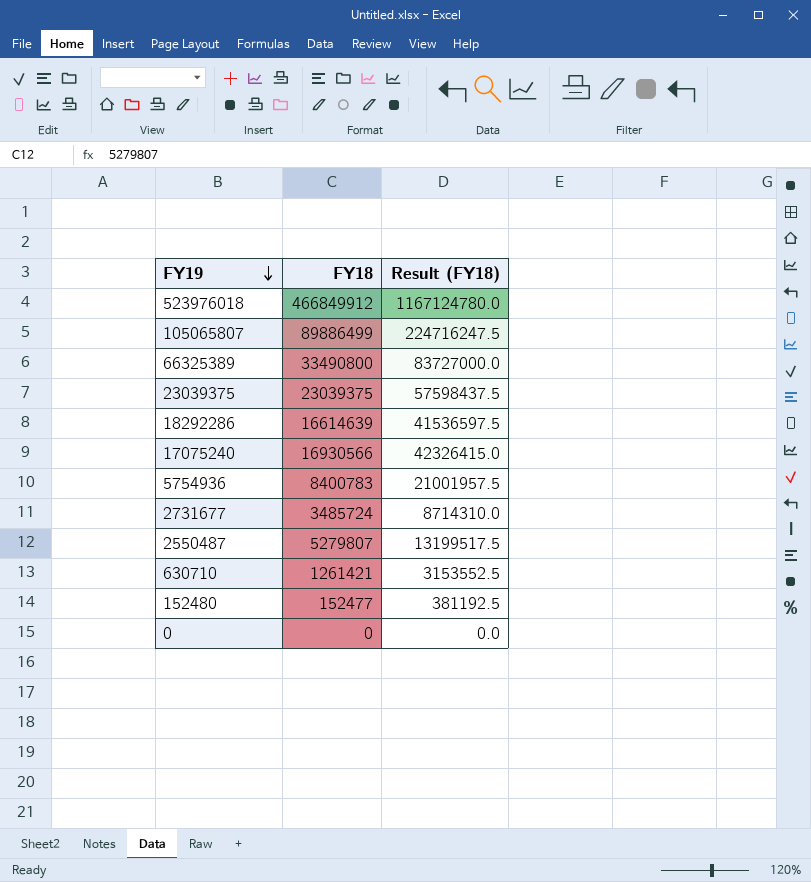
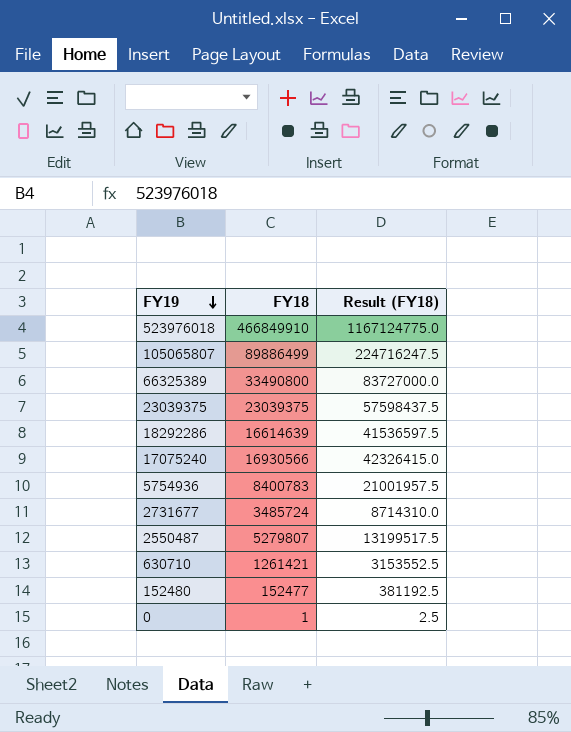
523976018 | FY18: 466849912 -> 466849910
523976018 | Result (FY18): 1167124780.0 -> 1167124775.0
0 | FY18: 0 -> 1
0 | Result (FY18): 0.0 -> 2.5

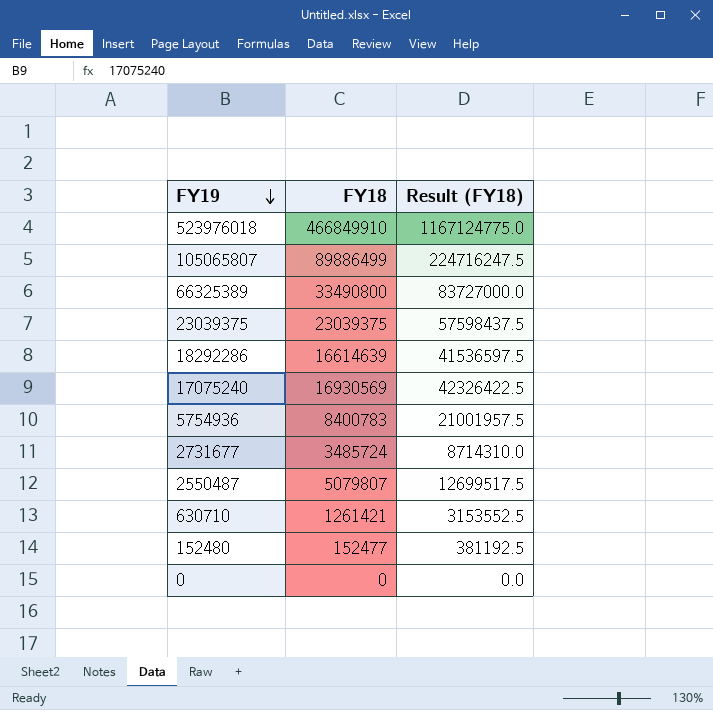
17075240 | FY18: 16930566 -> 16930569
17075240 | Result (FY18): 42326415.0 -> 42326422.5
2550487 | FY18: 5279807 -> 5079807
2550487 | Result (FY18): 13199517.5 -> 12699517.5
0 | FY18: 1 -> 0
0 | Result (FY18): 2.5 -> 0.0

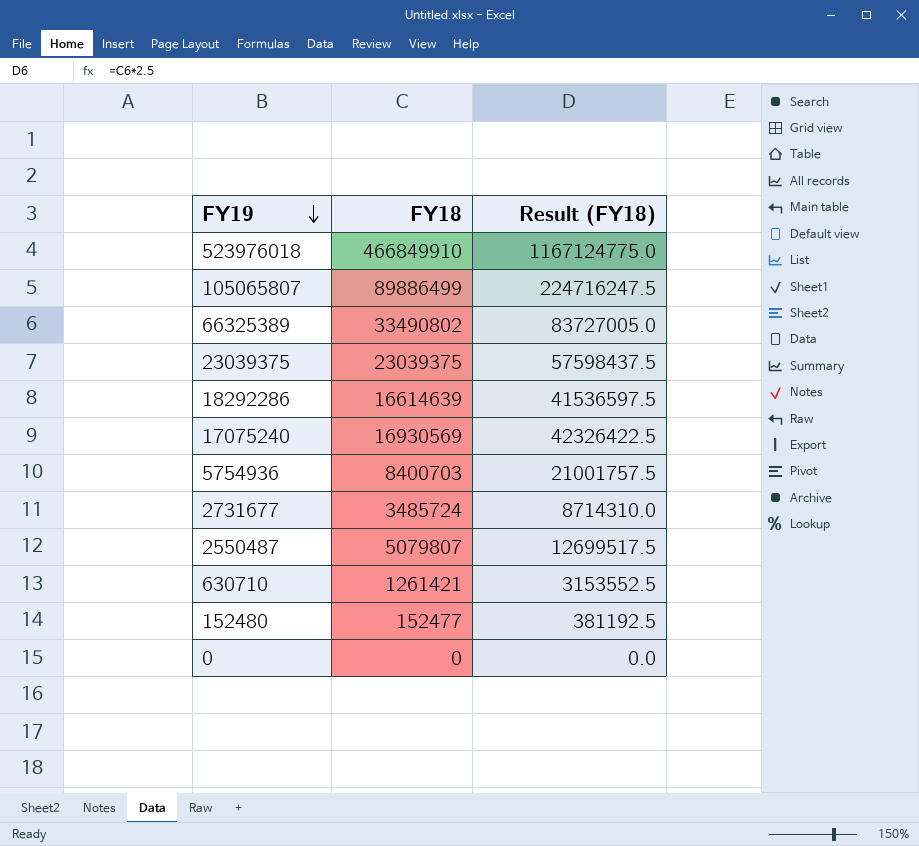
66325389 | FY18: 33490800 -> 33490802
66325389 | Result (FY18): 83727000.0 -> 83727005.0
5754936 | FY18: 8400783 -> 8400703
5754936 | Result (FY18): 21001957.5 -> 21001757.5

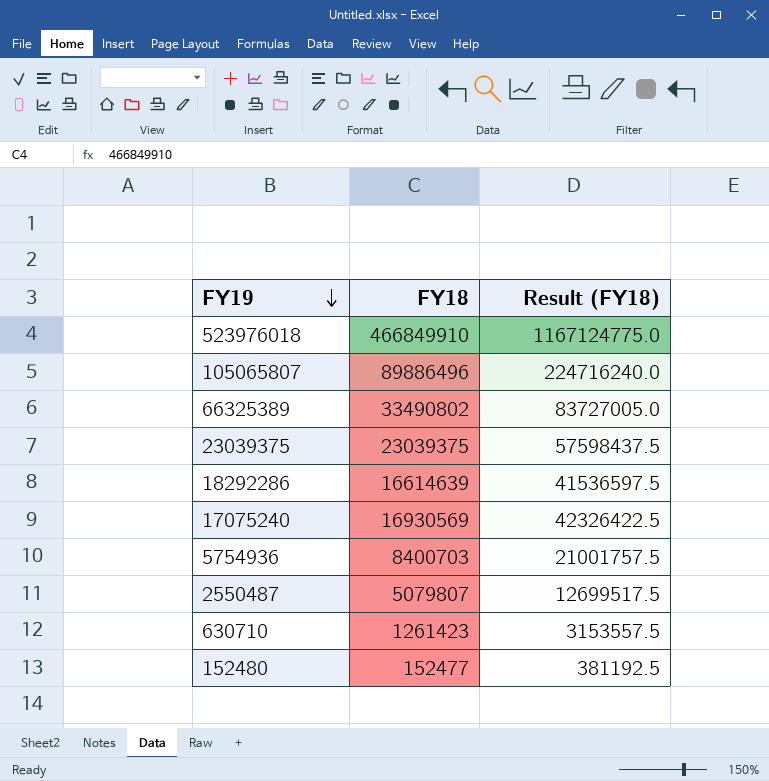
row 2731677: 3485724 | 8714310.0 -> none
row 0: 0 | 0.0 -> none
105065807 | FY18: 89886499 -> 89886496
105065807 | Result (FY18): 224716247.5 -> 224716240.0
630710 | FY18: 1261421 -> 1261423
630710 | Result (FY18): 3153552.5 -> 3153557.5

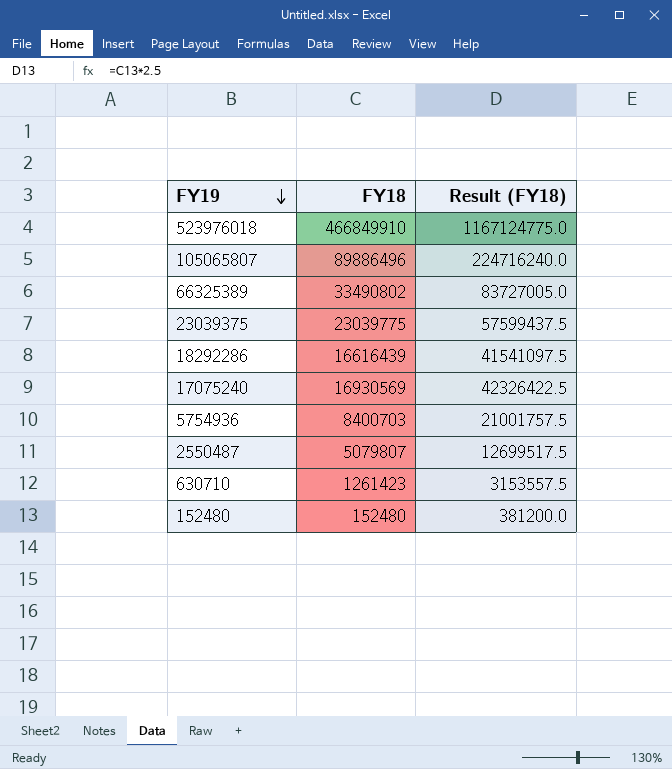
23039375 | FY18: 23039375 -> 23039775
23039375 | Result (FY18): 57598437.5 -> 57599437.5
18292286 | FY18: 16614639 -> 16616439
18292286 | Result (FY18): 41536597.5 -> 41541097.5
152480 | FY18: 152477 -> 152480
152480 | Result (FY18): 381192.5 -> 381200.0

